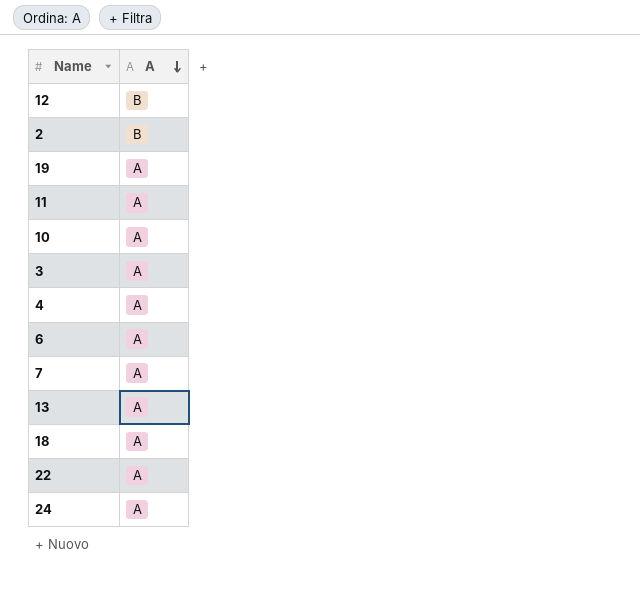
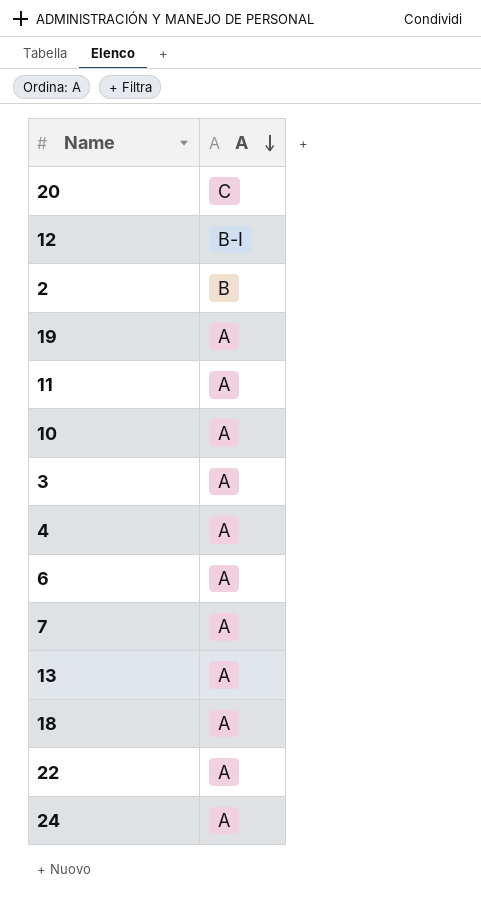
row 20: none -> C
12 | A: B -> B-I

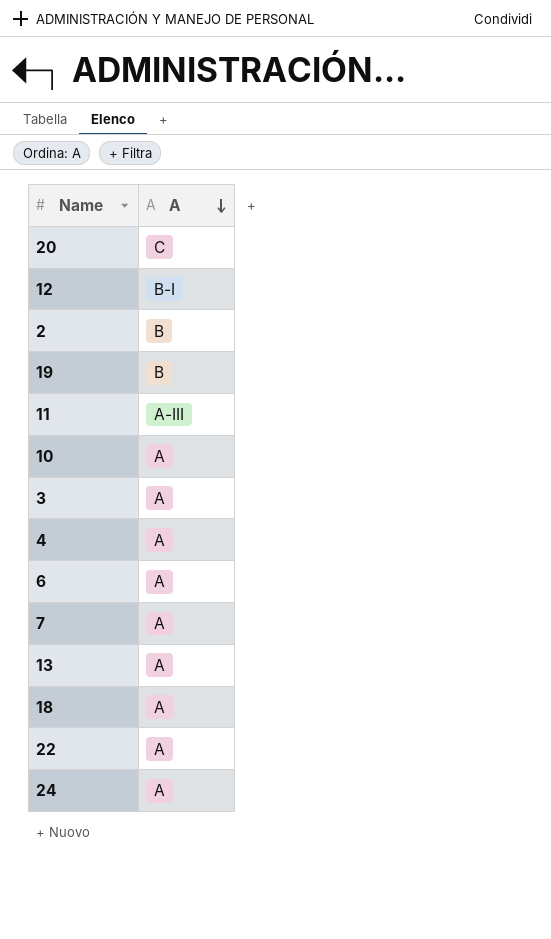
19 | A: A -> B
11 | A: A -> A-III

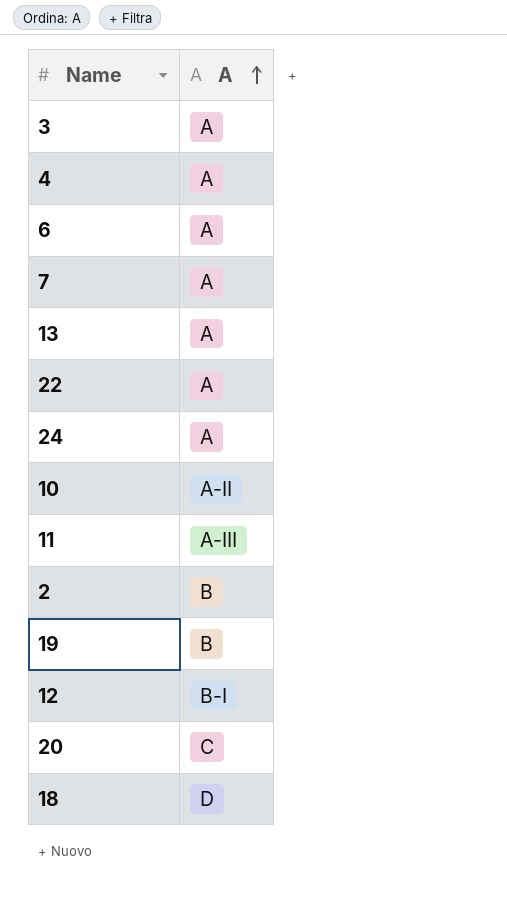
row order: A descending -> A ascending
10 | A: A -> A-II
18 | A: A -> D

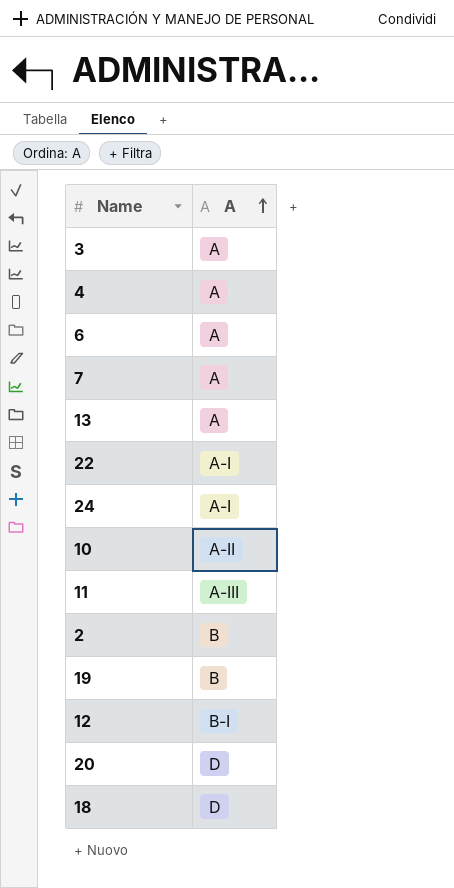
22 | A: A -> A-I
24 | A: A -> A-I
20 | A: C -> D

